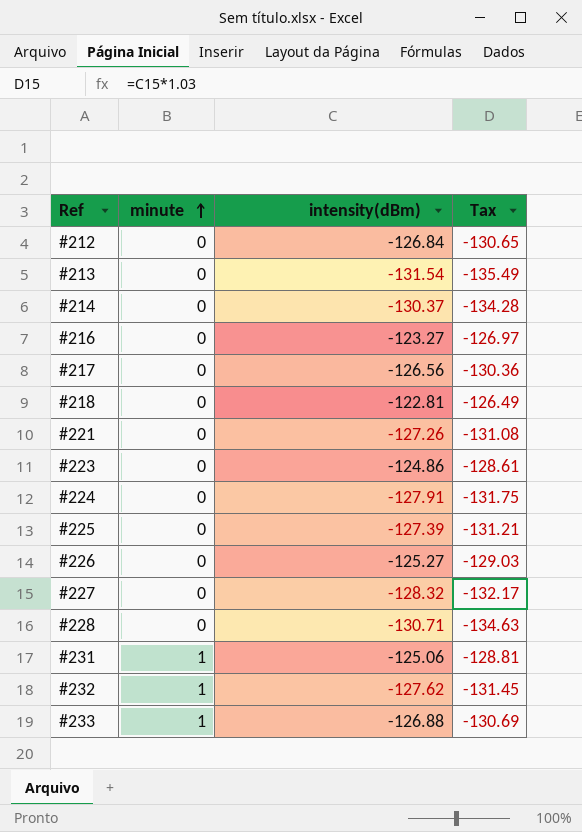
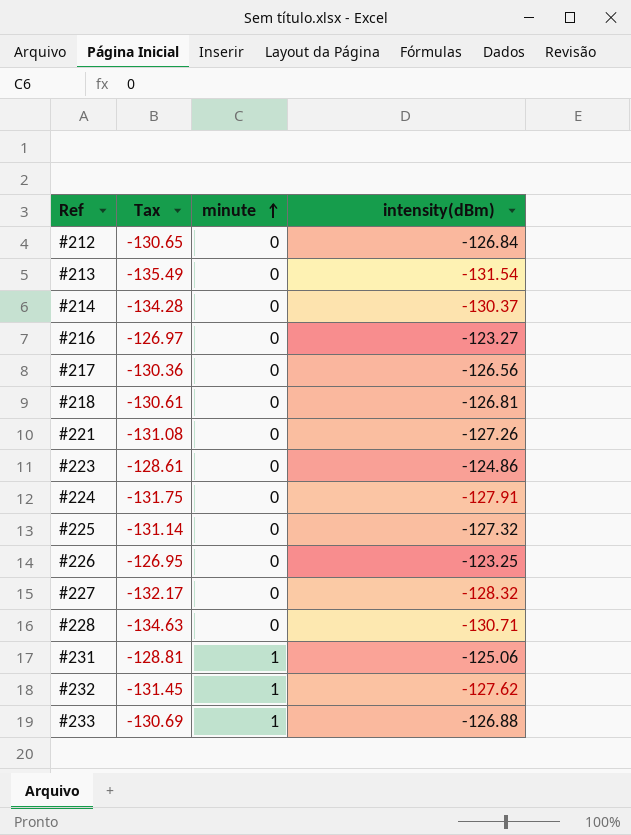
column Tax | position: 4 -> 2
#218 | Tax: -126.49 -> -130.61
#218 | intensity(dBm): -122.81 -> -126.81
#225 | Tax: -131.21 -> -131.14
#225 | intensity(dBm): -127.39 -> -127.32
#226 | Tax: -129.03 -> -126.95
#226 | intensity(dBm): -125.27 -> -123.25

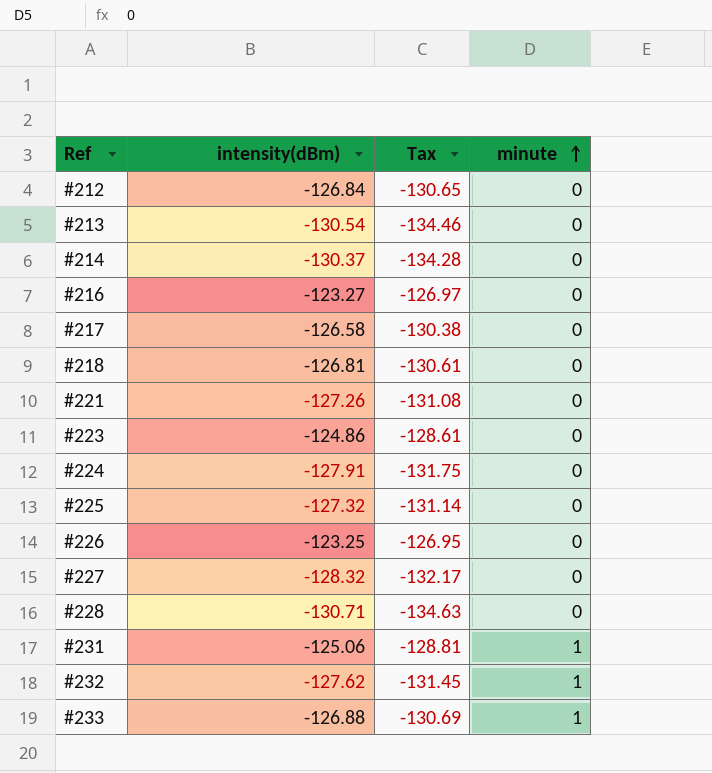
column intensity(dBm) | position: 4 -> 2
#213 | intensity(dBm): -131.54 -> -130.54
#213 | Tax: -135.49 -> -134.46
#217 | intensity(dBm): -126.56 -> -126.58
#217 | Tax: -130.36 -> -130.38

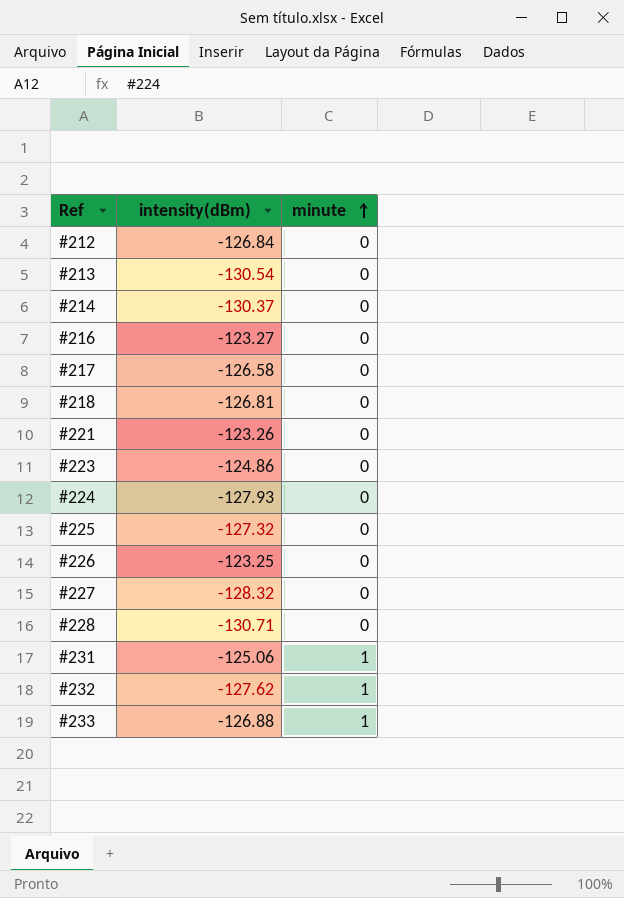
column Tax | formula: [intensity(dBm)] * 1.03 -> none
#221 | intensity(dBm): -127.26 -> -123.26
#224 | intensity(dBm): -127.91 -> -127.93

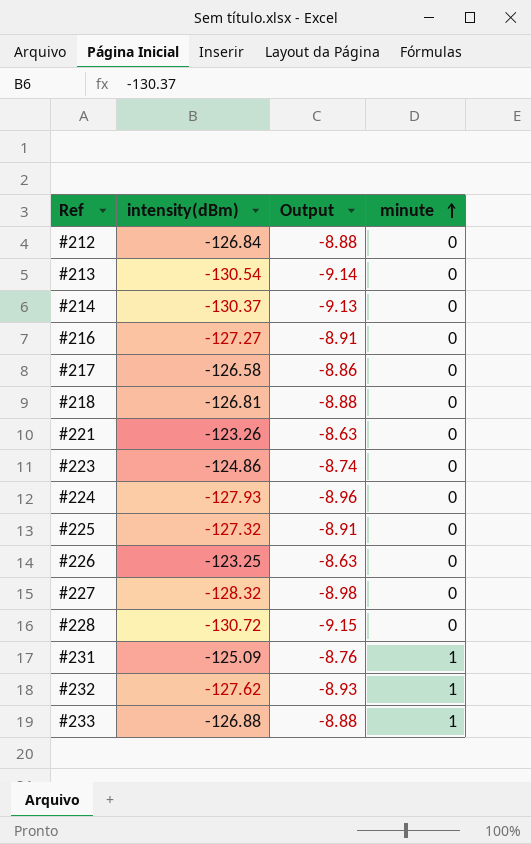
column Output | formula: none -> [intensity(dBm)] * 0.07
#216 | intensity(dBm): -123.27 -> -127.27
#228 | intensity(dBm): -130.71 -> -130.72
#231 | intensity(dBm): -125.06 -> -125.09

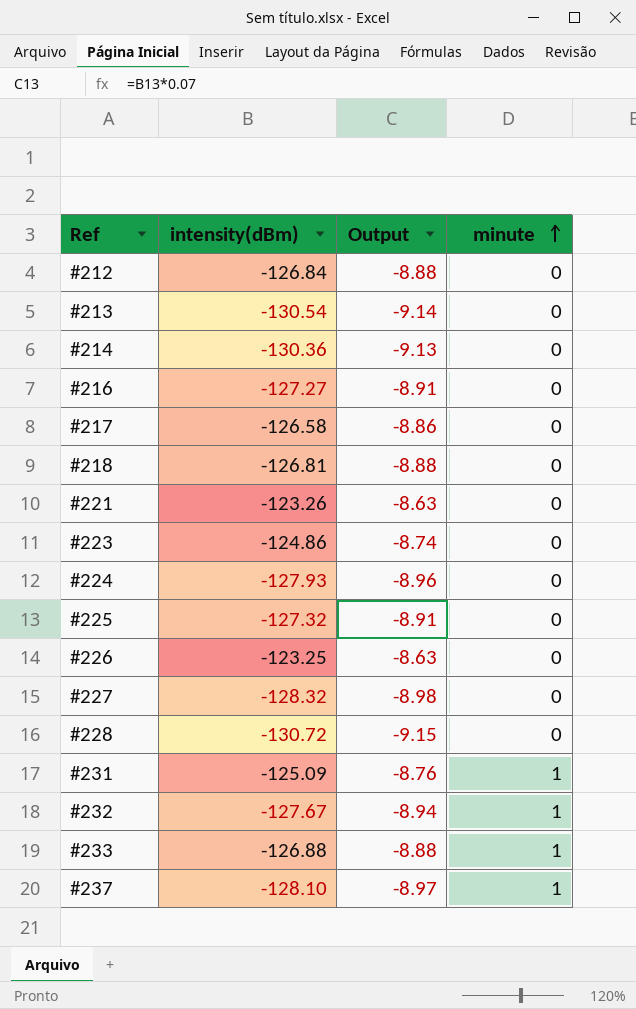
#214 | intensity(dBm): -130.37 -> -130.36
#232 | intensity(dBm): -127.62 -> -127.67
#232 | Output: -8.93 -> -8.94
row #237: none -> -128.10 | -8.97 | 1

